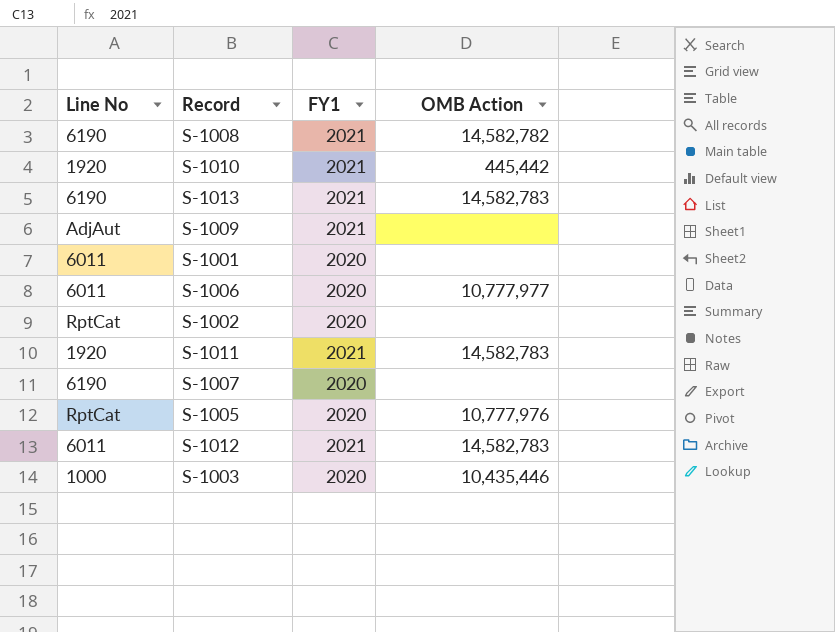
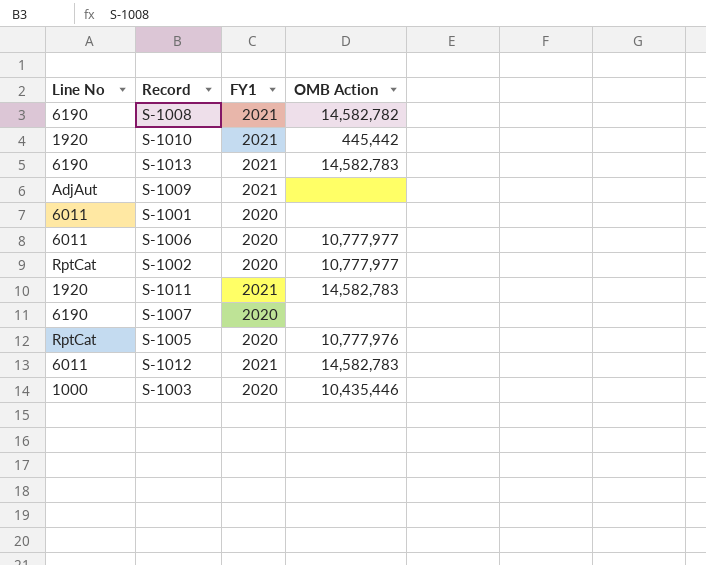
S-1002 | OMB Action: none -> 10,777,977

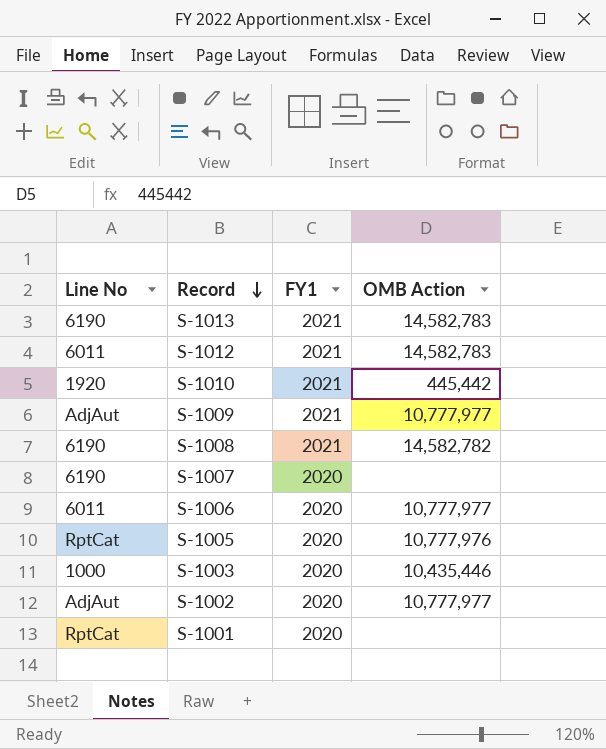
row order: none -> Record descending
row S-1011: 1920 | 2021 | 14,582,783 -> none
S-1009 | OMB Action: none -> 10,777,977
S-1002 | Line No: RptCat -> AdjAut
S-1001 | Line No: 6011 -> RptCat

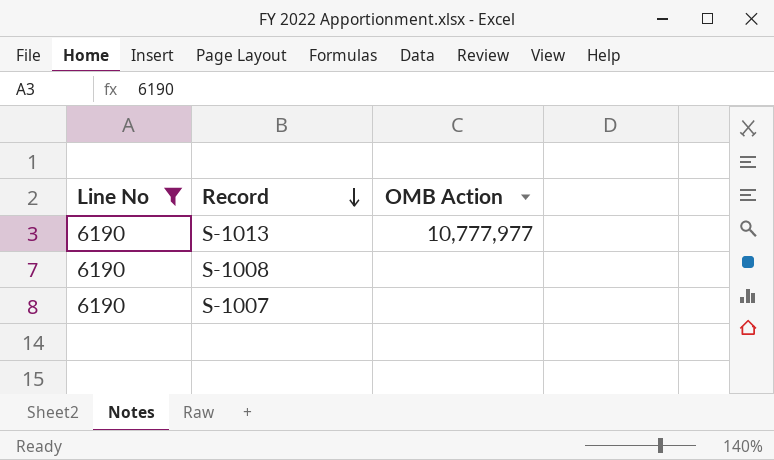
filter: none -> Line No = 6190
column FY1 | position: 3 -> none
S-1013 | OMB Action: 14,582,783 -> 10,777,977
S-1008 | OMB Action: 14,582,782 -> none

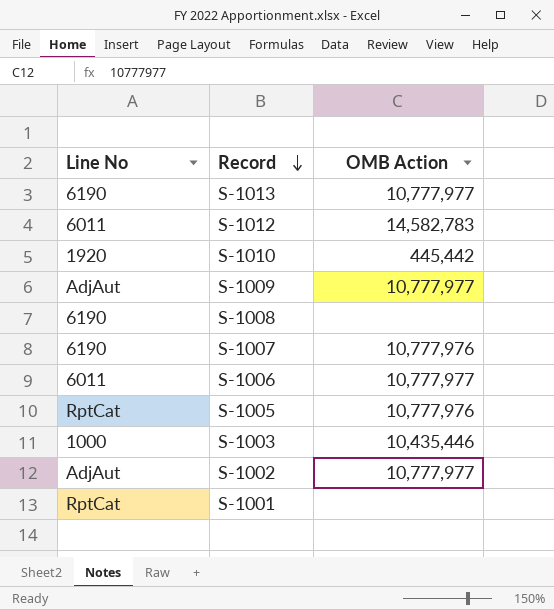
filter: Line No = 6190 -> none
S-1007 | OMB Action: none -> 10,777,976

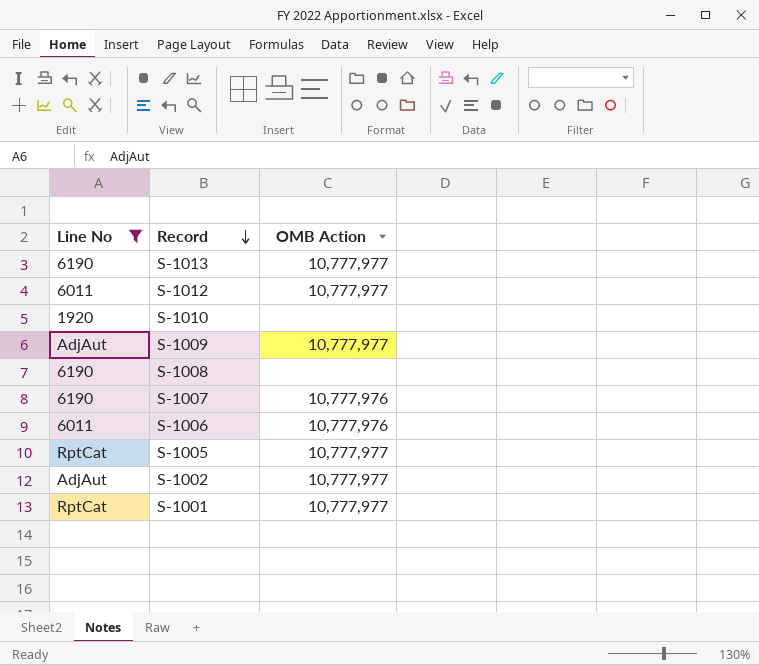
filter: none -> Line No != 1000
S-1012 | OMB Action: 14,582,783 -> 10,777,977
S-1010 | OMB Action: 445,442 -> none
S-1006 | OMB Action: 10,777,977 -> 10,777,976
S-1005 | OMB Action: 10,777,976 -> 10,777,977
S-1001 | OMB Action: none -> 10,777,977

